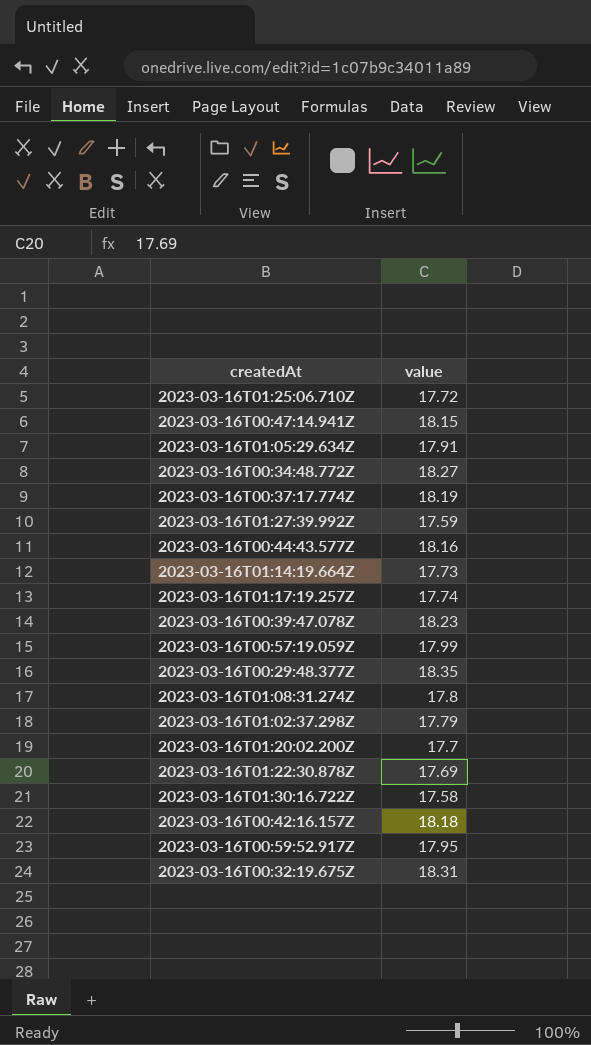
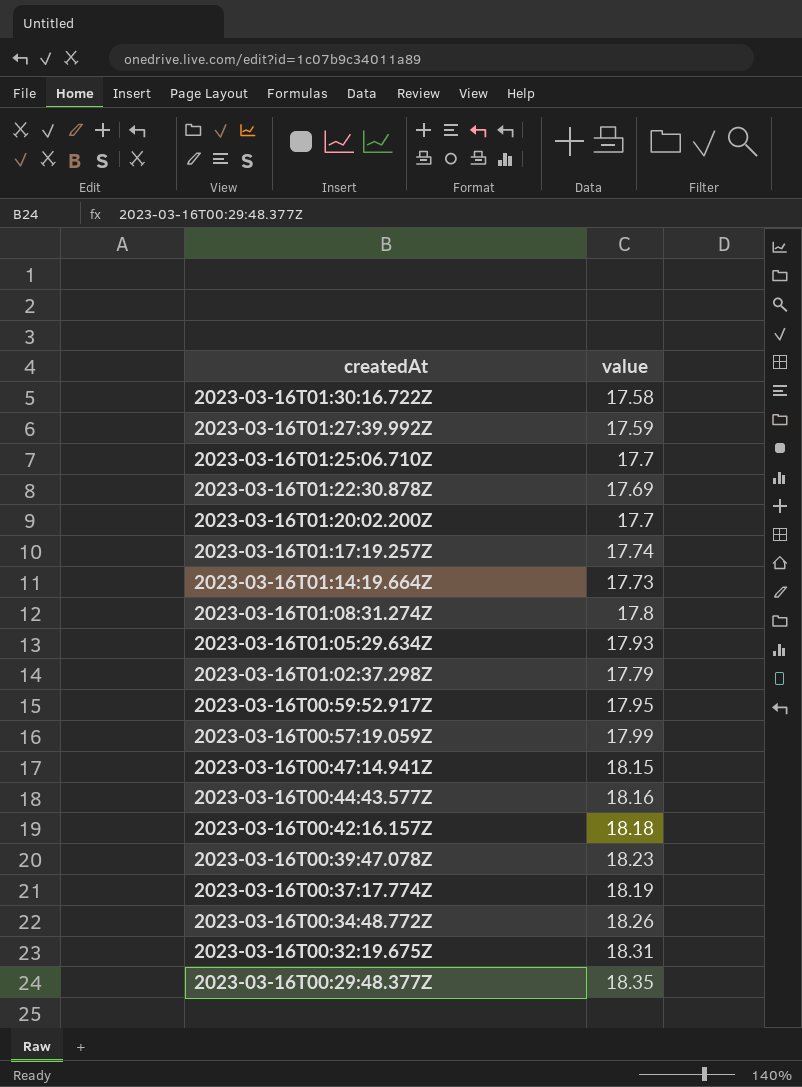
row order: none -> createdAt descending
2023-03-16T01:25:06.710Z | value: 17.72 -> 17.7
2023-03-16T01:05:29.634Z | value: 17.91 -> 17.93
2023-03-16T00:34:48.772Z | value: 18.27 -> 18.26

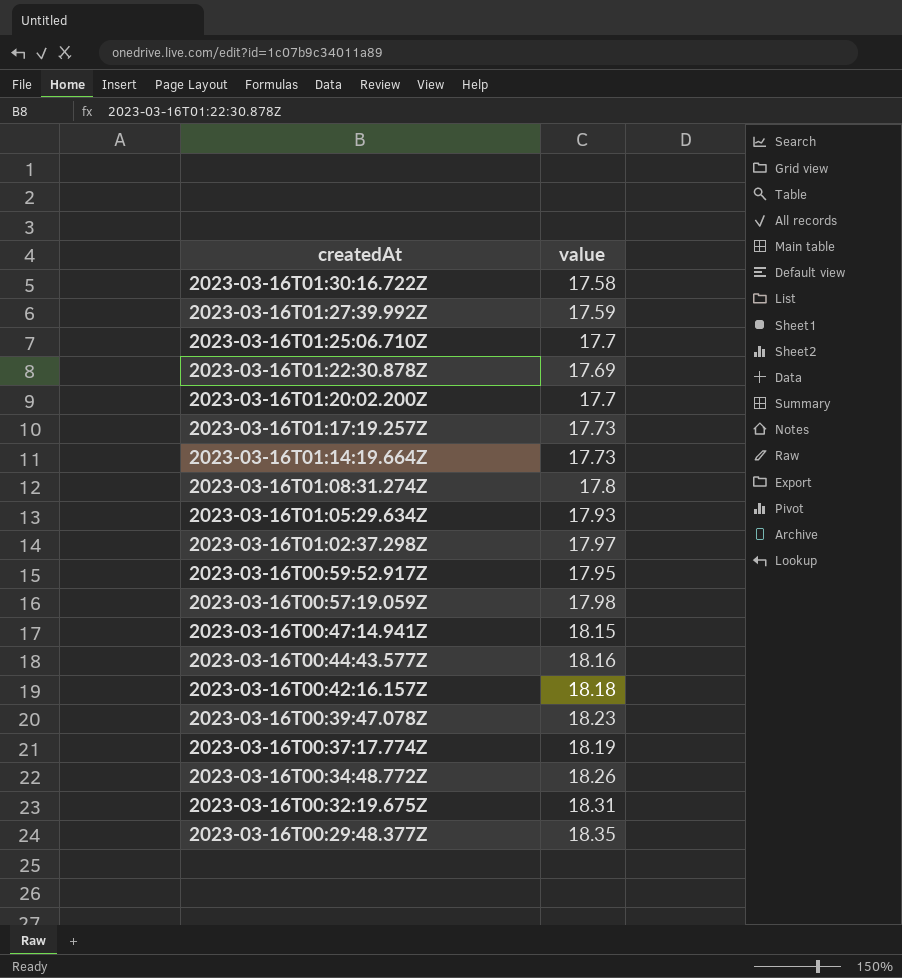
2023-03-16T01:17:19.257Z | value: 17.74 -> 17.73
2023-03-16T01:02:37.298Z | value: 17.79 -> 17.97
2023-03-16T00:57:19.059Z | value: 17.99 -> 17.98

